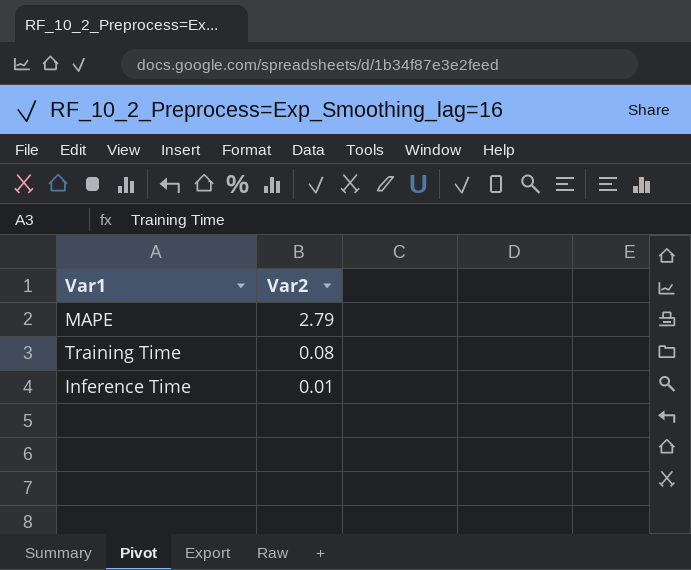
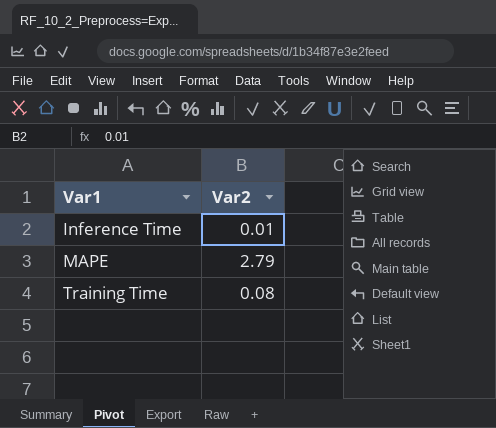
row order: Var2 descending -> Var1 ascending

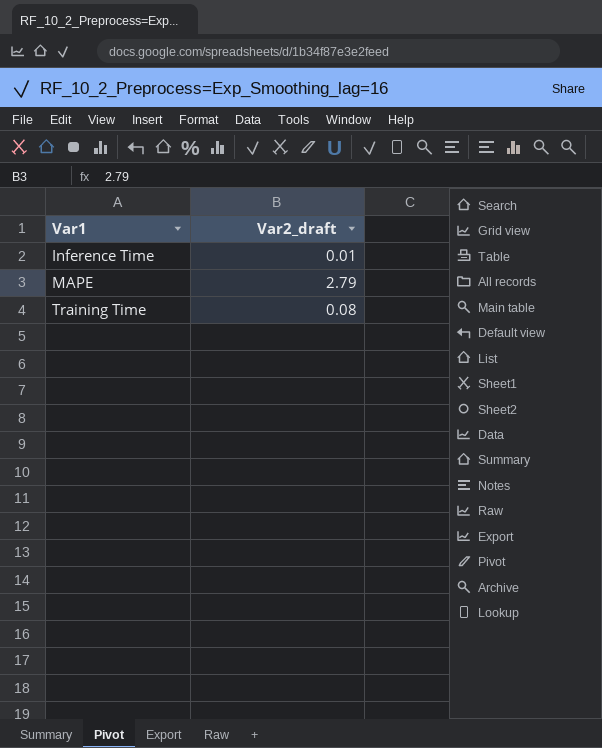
column name: Var2 -> Var2_draft

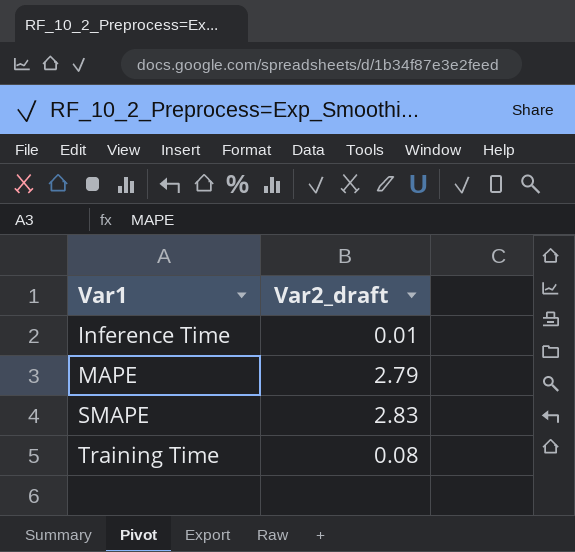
row SMAPE: none -> 2.83

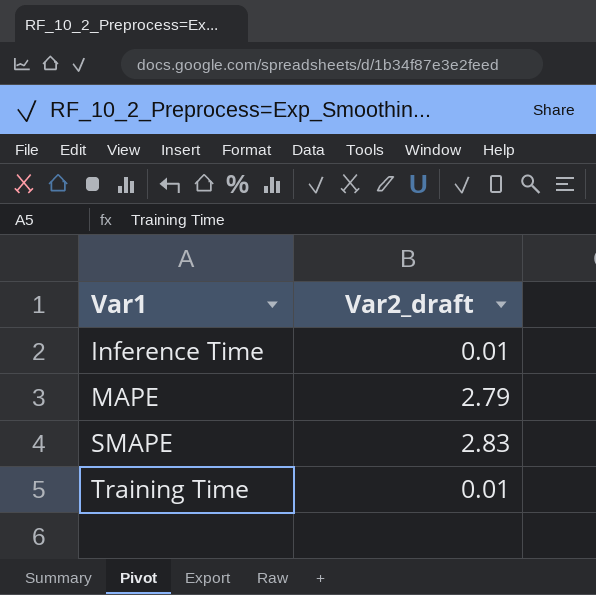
Training Time | Var2_draft: 0.08 -> 0.01

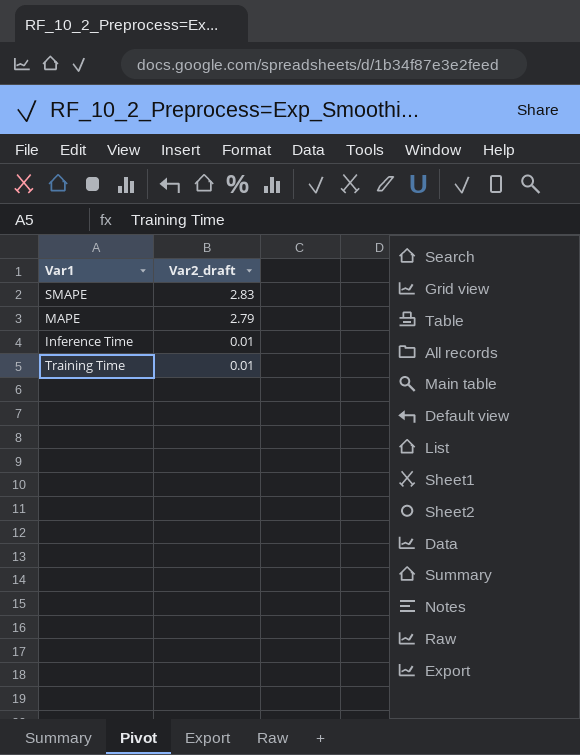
row order: Var1 ascending -> Var2_draft descending

